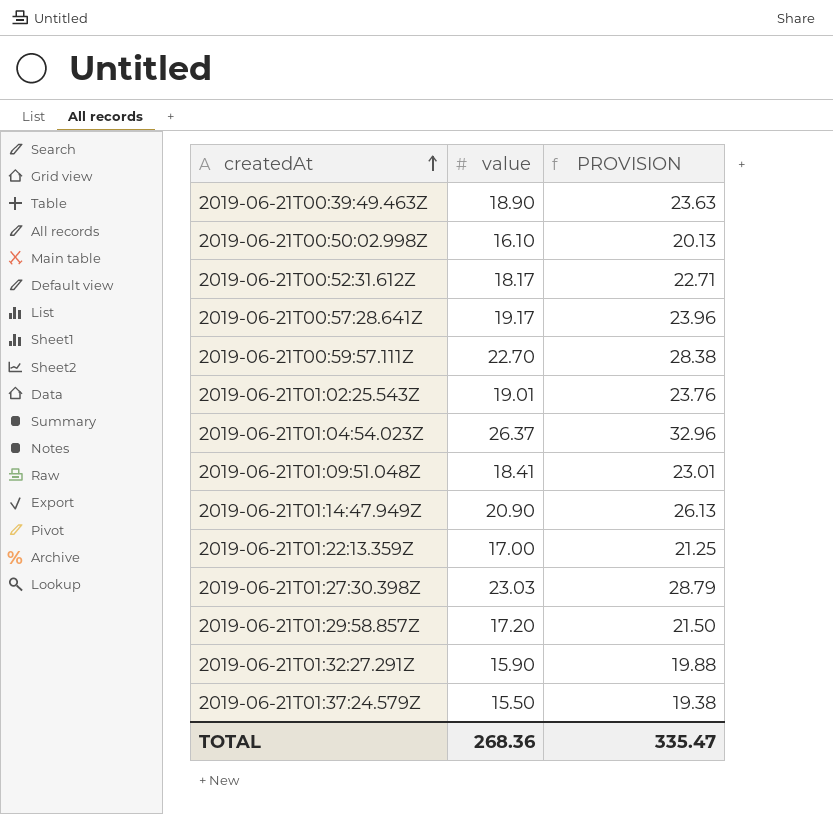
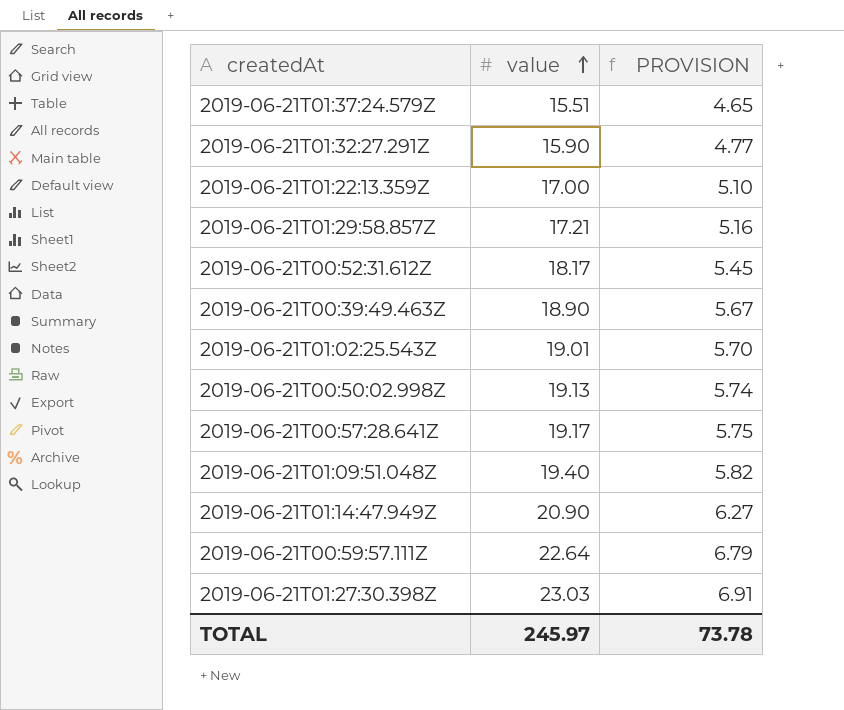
row order: createdAt ascending -> value ascending
column PROVISION | formula: [value] * 1.25 -> [value] * 0.3
row 2019-06-21T01:04:54.023Z: 26.37 | 32.96 -> none
2019-06-21T01:37:24.579Z | value: 15.50 -> 15.51
2019-06-21T01:29:58.857Z | value: 17.20 -> 17.21
2019-06-21T00:50:02.998Z | value: 16.10 -> 19.13
2019-06-21T01:09:51.048Z | value: 18.41 -> 19.40
2019-06-21T00:59:57.111Z | value: 22.70 -> 22.64
TOTAL | value: 268.36 -> 245.97
TOTAL | PROVISION: 335.47 -> 73.78

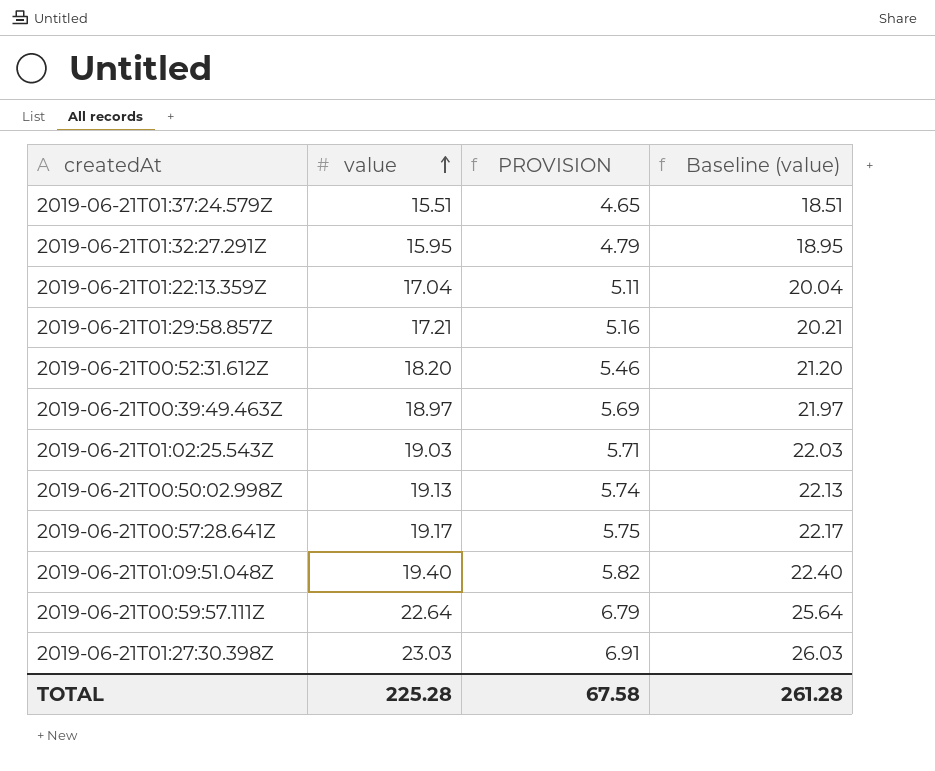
column Baseline (value) | formula: none -> [value] + 3
row 2019-06-21T01:14:47.949Z: 20.90 | 6.27 -> none
2019-06-21T01:32:27.291Z | value: 15.90 -> 15.95
2019-06-21T01:32:27.291Z | PROVISION: 4.77 -> 4.79
2019-06-21T01:22:13.359Z | value: 17.00 -> 17.04
2019-06-21T01:22:13.359Z | PROVISION: 5.10 -> 5.11
2019-06-21T00:52:31.612Z | value: 18.17 -> 18.20
2019-06-21T00:52:31.612Z | PROVISION: 5.45 -> 5.46
2019-06-21T00:39:49.463Z | value: 18.90 -> 18.97
2019-06-21T00:39:49.463Z | PROVISION: 5.67 -> 5.69
2019-06-21T01:02:25.543Z | value: 19.01 -> 19.03
2019-06-21T01:02:25.543Z | PROVISION: 5.70 -> 5.71
TOTAL | value: 245.97 -> 225.28
TOTAL | PROVISION: 73.78 -> 67.58

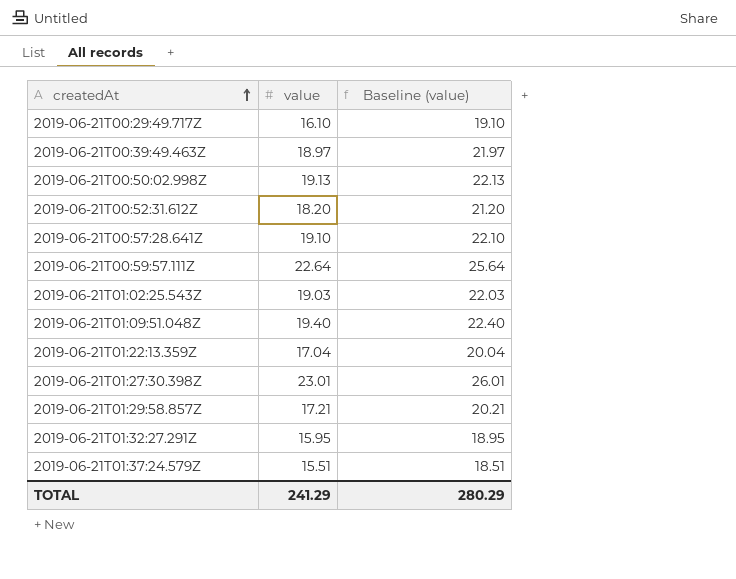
row order: value ascending -> createdAt ascending
column PROVISION | formula: [value] * 0.3 -> none
row 2019-06-21T00:29:49.717Z: none -> 16.10 | 19.10
2019-06-21T00:57:28.641Z | value: 19.17 -> 19.10
2019-06-21T00:57:28.641Z | Baseline (value): 22.17 -> 22.10
2019-06-21T01:27:30.398Z | value: 23.03 -> 23.01
2019-06-21T01:27:30.398Z | Baseline (value): 26.03 -> 26.01
TOTAL | value: 225.28 -> 241.29
TOTAL | Baseline (value): 261.28 -> 280.29

